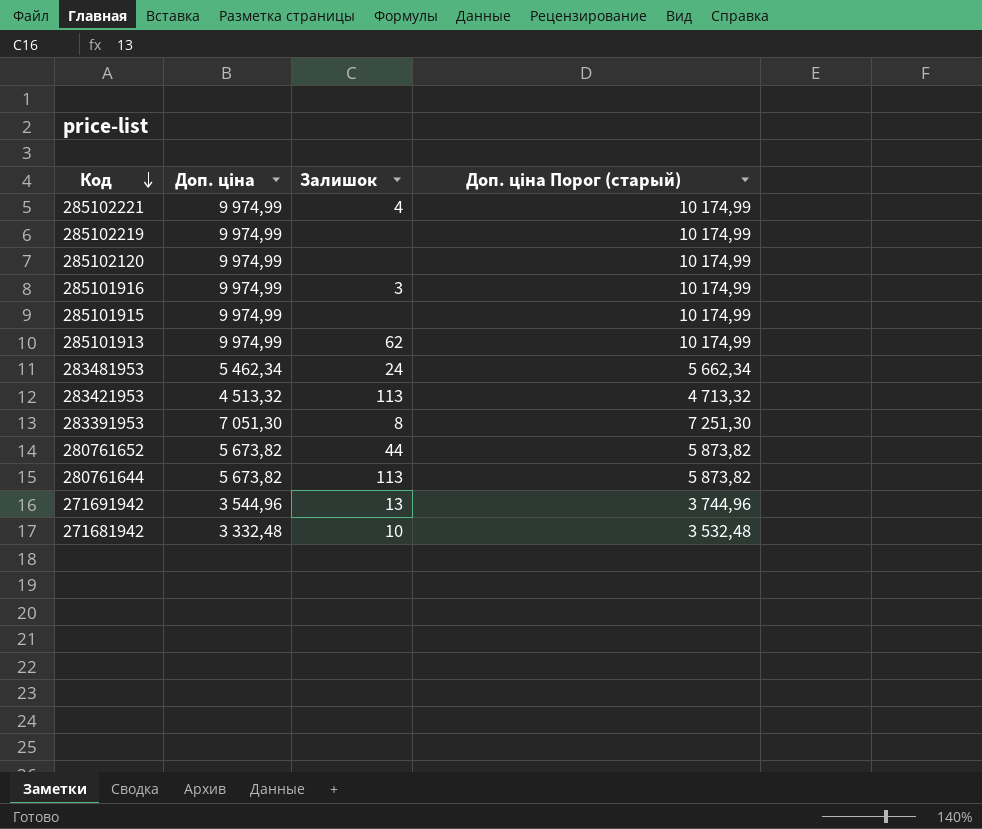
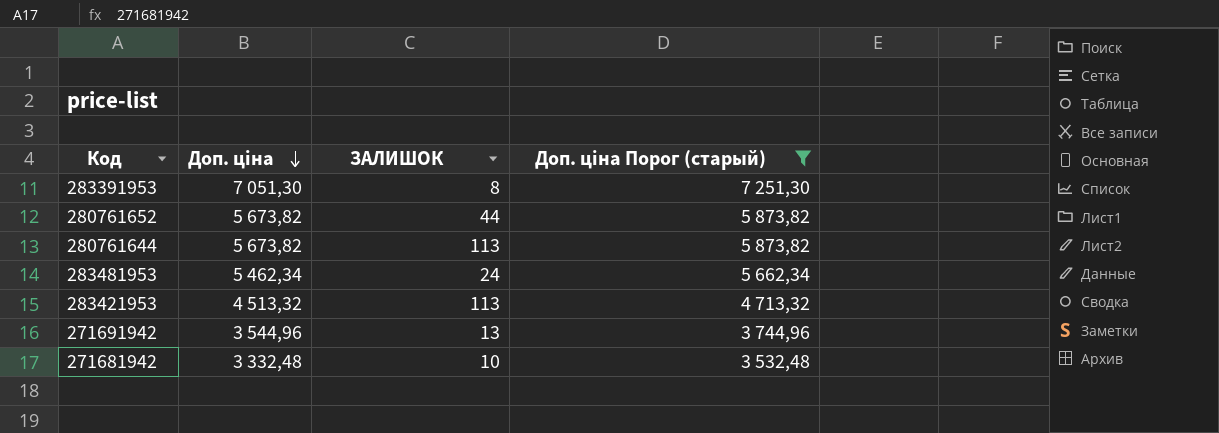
filter: none -> Доп. ціна Порог (старый) != 10 174,99
row order: Код descending -> Доп. ціна descending
column name: Залишок -> ЗАЛИШОК

